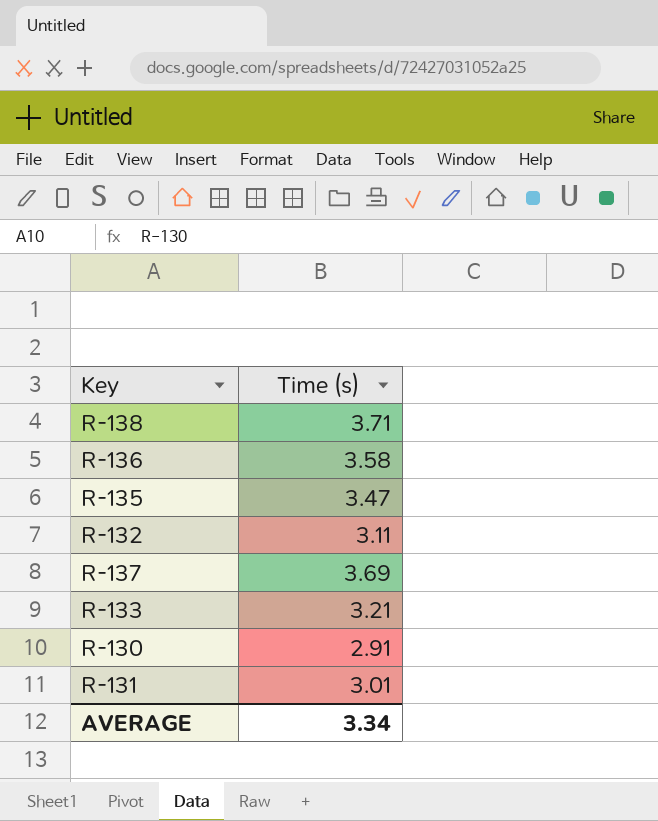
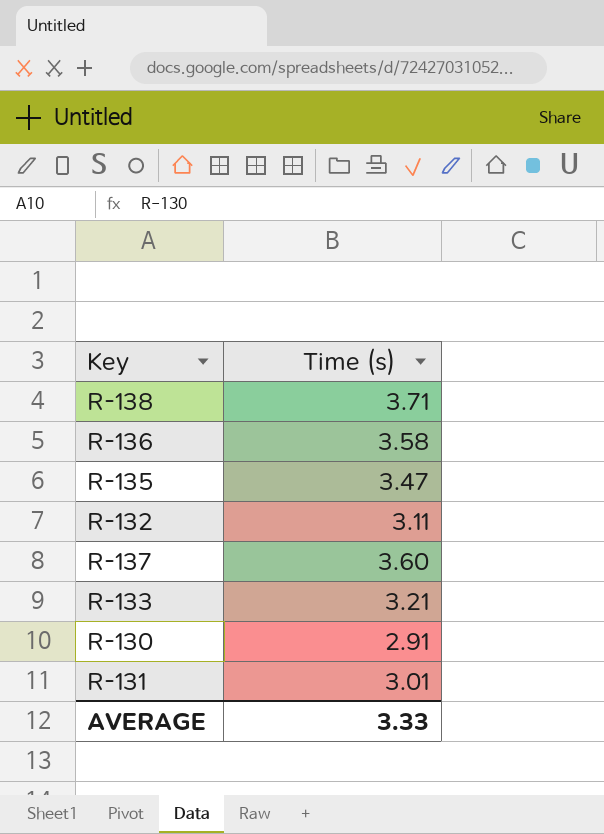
R-137 | Time (s): 3.69 -> 3.60
AVERAGE | Time (s): 3.34 -> 3.33

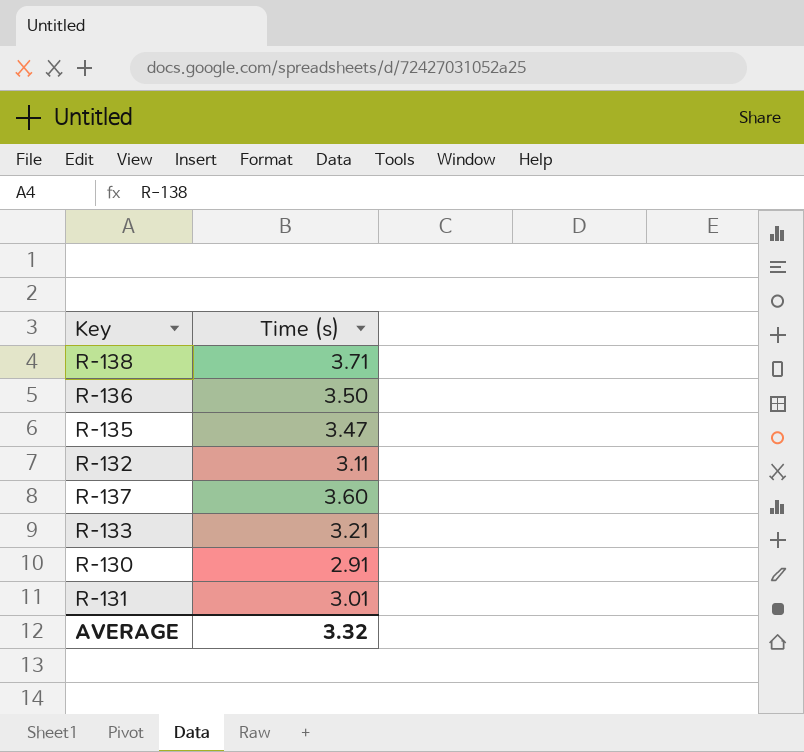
R-136 | Time (s): 3.58 -> 3.50
AVERAGE | Time (s): 3.33 -> 3.32

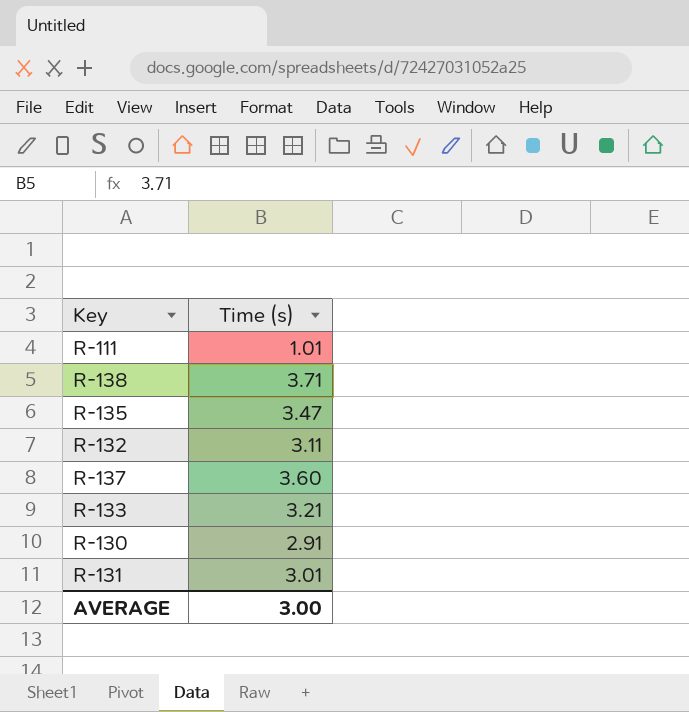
row R-136: 3.50 -> none
row R-111: none -> 1.01
AVERAGE | Time (s): 3.32 -> 3.00

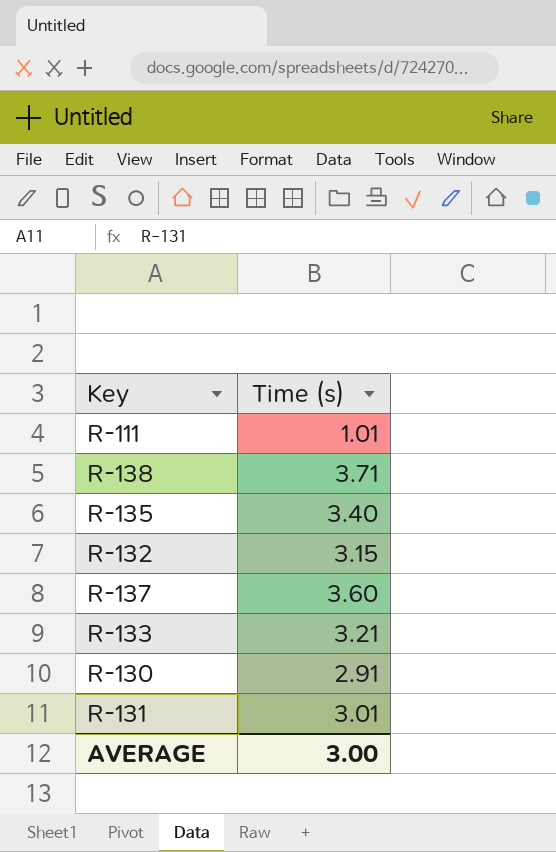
R-135 | Time (s): 3.47 -> 3.40
R-132 | Time (s): 3.11 -> 3.15

